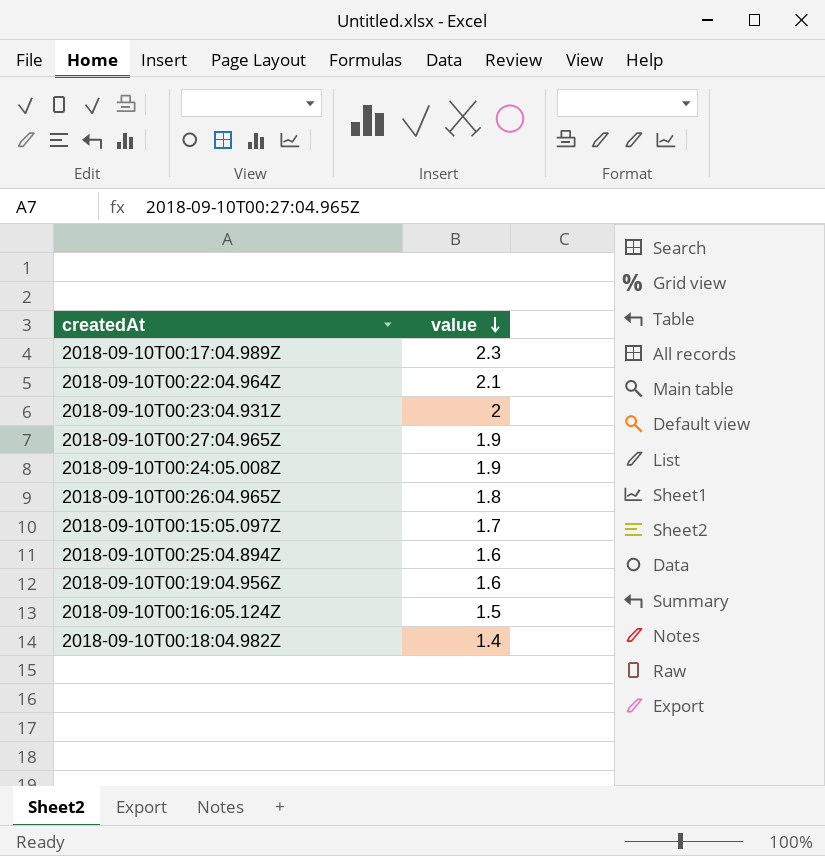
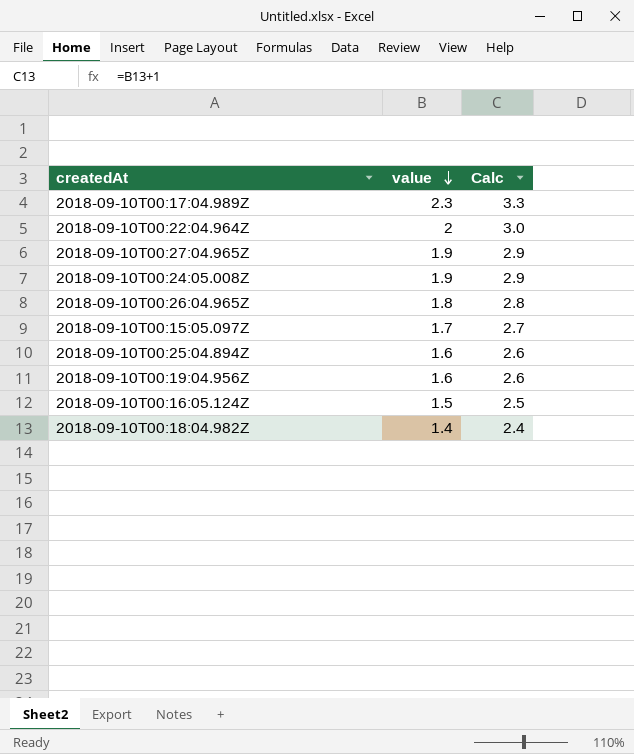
column Calc | formula: none -> [value] + 1
row 2018-09-10T00:23:04.931Z: 2 -> none
2018-09-10T00:22:04.964Z | value: 2.1 -> 2

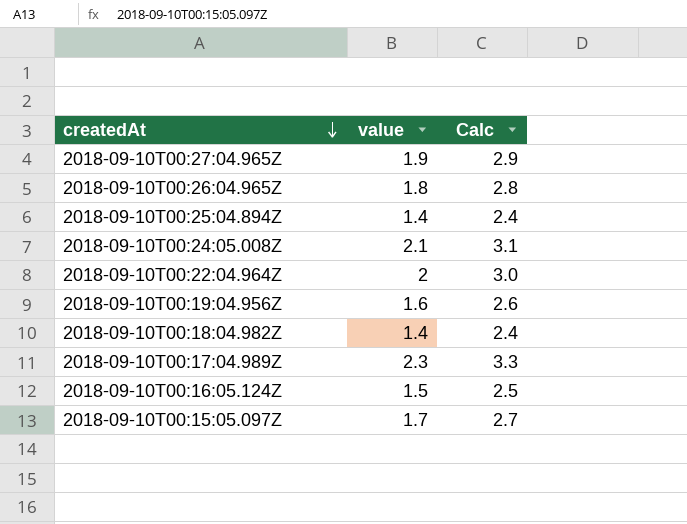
row order: value descending -> createdAt descending
2018-09-10T00:25:04.894Z | value: 1.6 -> 1.4
2018-09-10T00:25:04.894Z | Calc: 2.6 -> 2.4
2018-09-10T00:24:05.008Z | value: 1.9 -> 2.1
2018-09-10T00:24:05.008Z | Calc: 2.9 -> 3.1

